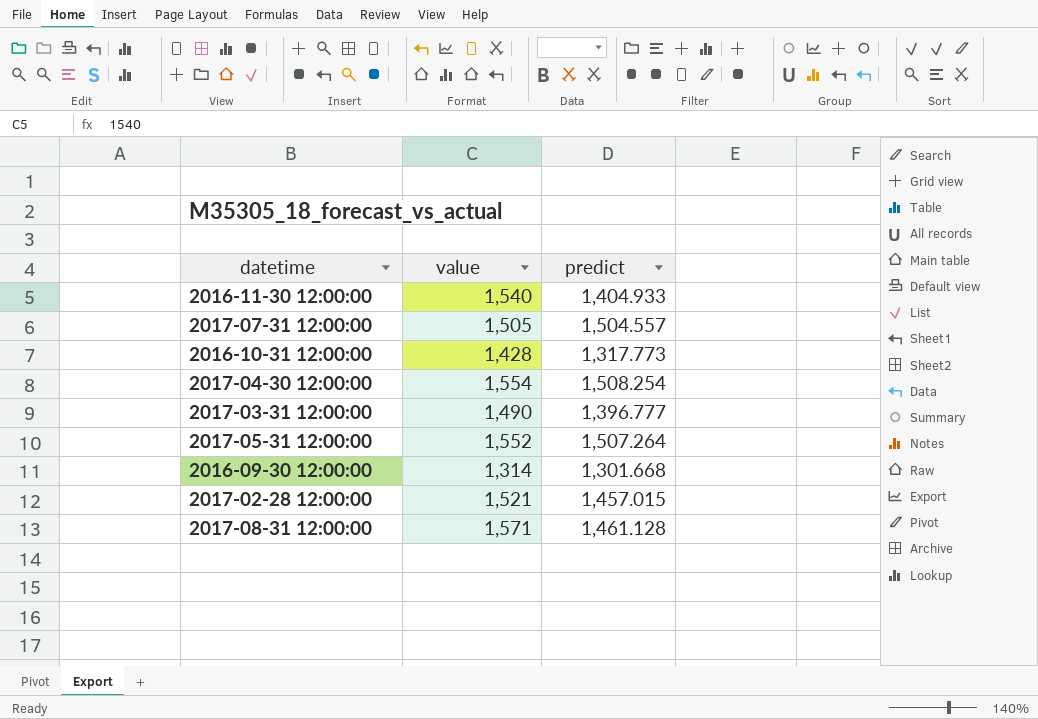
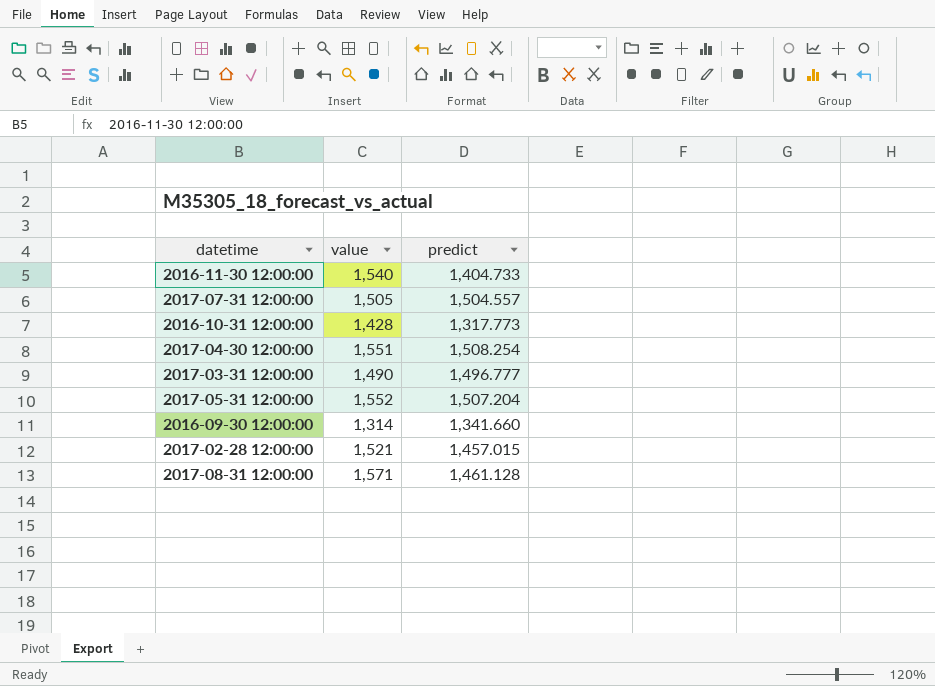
2016-11-30 12:00:00 | predict: 1,404.933 -> 1,404.733
2017-04-30 12:00:00 | value: 1,554 -> 1,551
2017-03-31 12:00:00 | predict: 1,396.777 -> 1,496.777
2017-05-31 12:00:00 | predict: 1,507.264 -> 1,507.204
2016-09-30 12:00:00 | predict: 1,301.668 -> 1,341.660

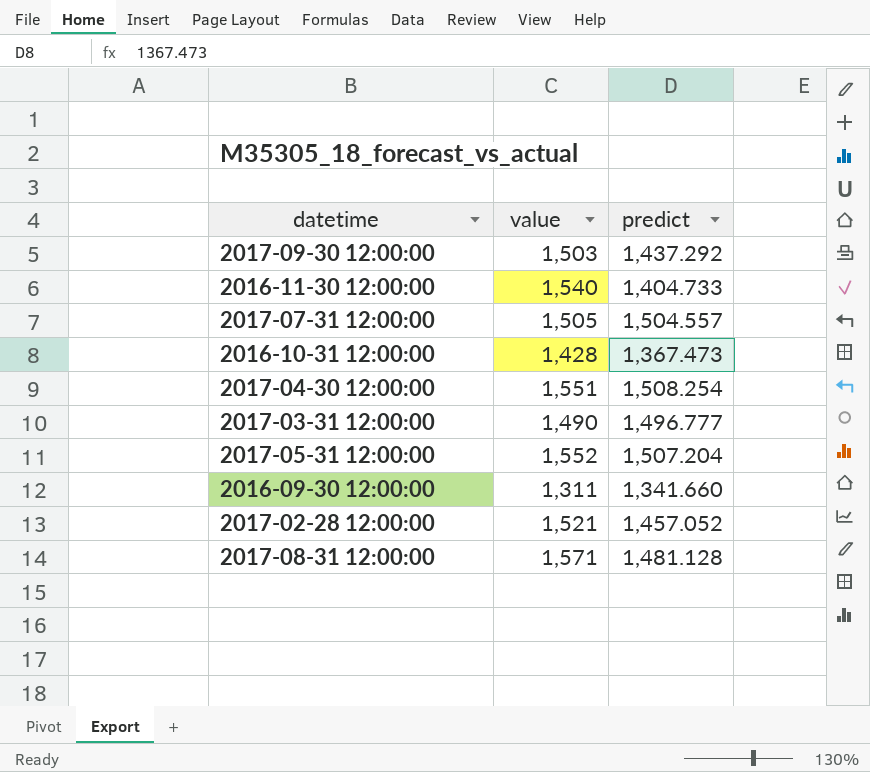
row 2017-09-30 12:00:00: none -> 1,503 | 1,437.292
2016-10-31 12:00:00 | predict: 1,317.773 -> 1,367.473
2016-09-30 12:00:00 | value: 1,314 -> 1,311
2017-02-28 12:00:00 | predict: 1,457.015 -> 1,457.052
2017-08-31 12:00:00 | predict: 1,461.128 -> 1,481.128

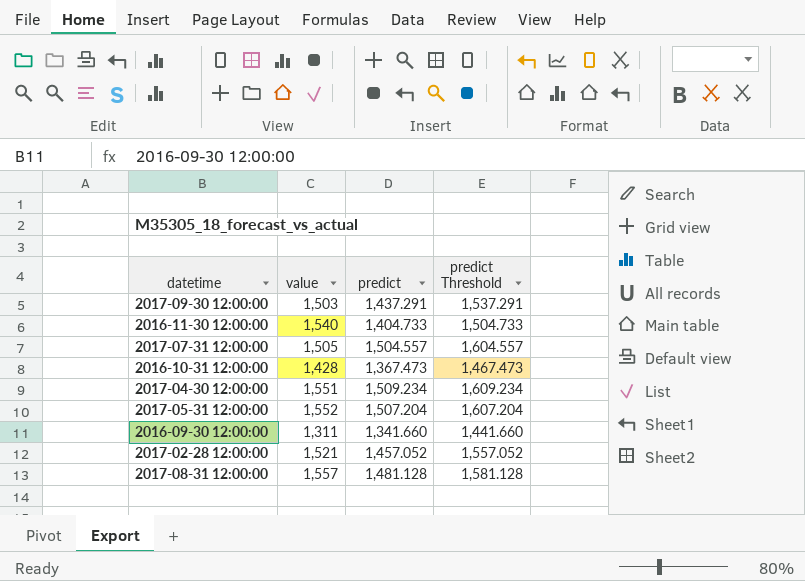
column predict Threshold | formula: none -> [predict] + 100
row 2017-03-31 12:00:00: 1,490 | 1,496.777 -> none
2017-09-30 12:00:00 | predict: 1,437.292 -> 1,437.291
2017-04-30 12:00:00 | predict: 1,508.254 -> 1,509.234
2017-08-31 12:00:00 | value: 1,571 -> 1,557

